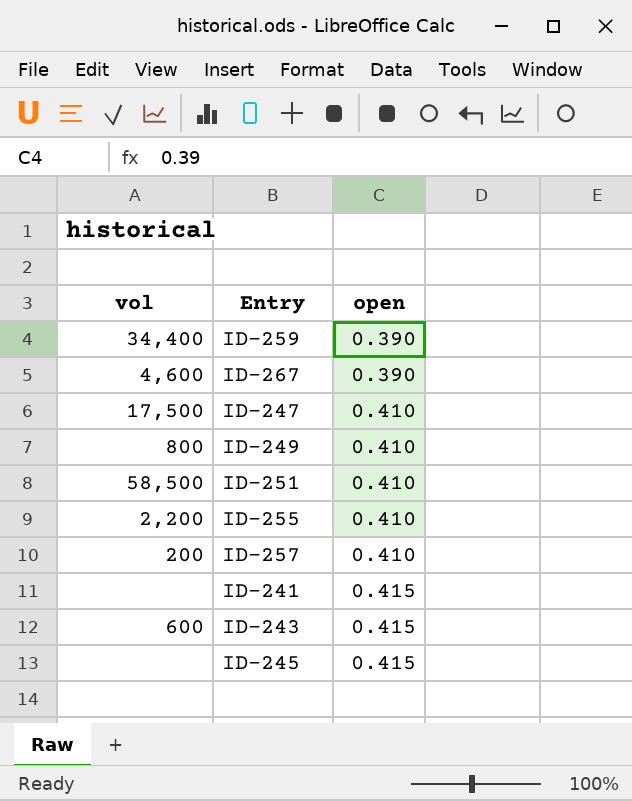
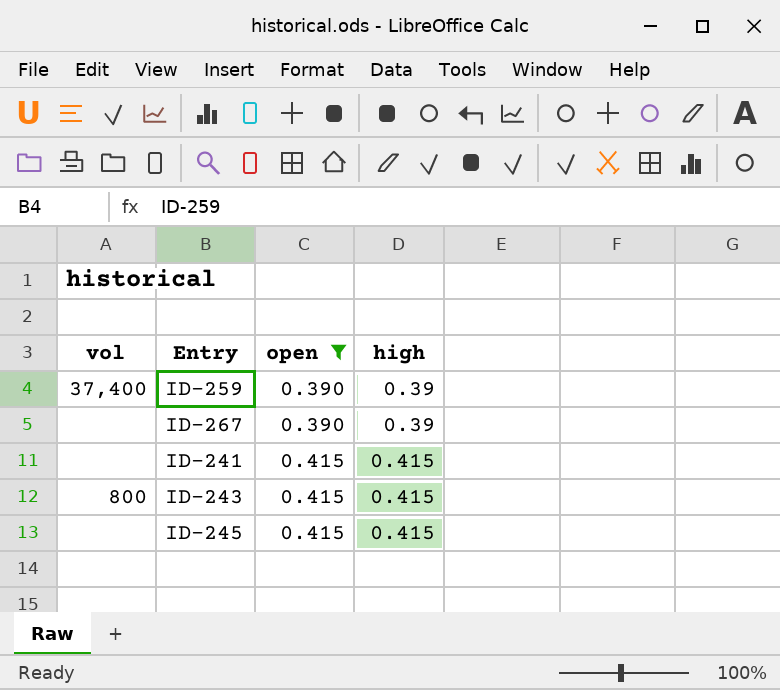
filter: none -> open != 0.410
column high | position: none -> 4
ID-259 | vol: 34,400 -> 37,400
ID-267 | vol: 4,600 -> none
ID-243 | vol: 600 -> 800

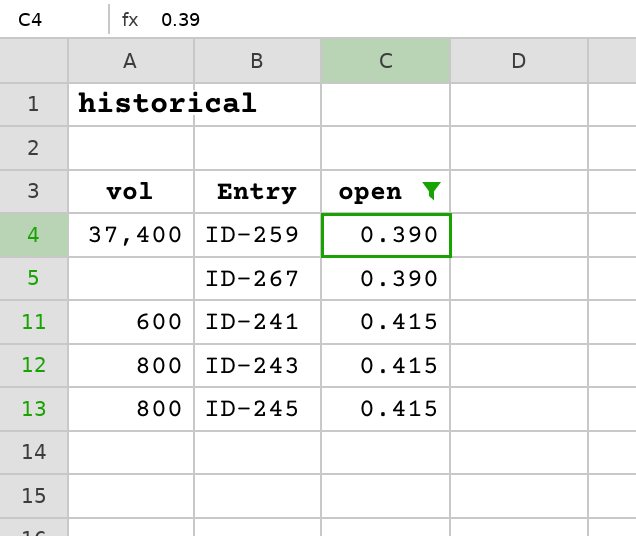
column high | position: 4 -> none
ID-241 | vol: none -> 600
ID-245 | vol: none -> 800

